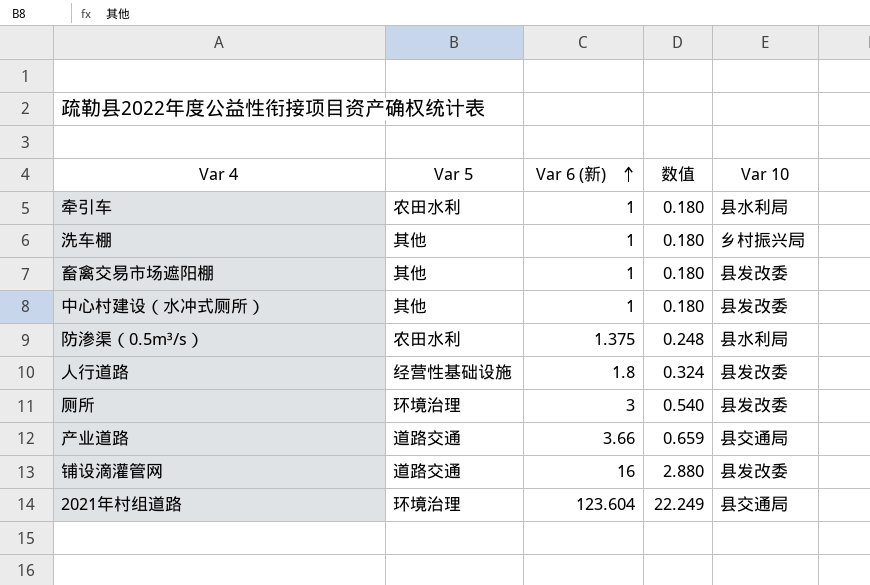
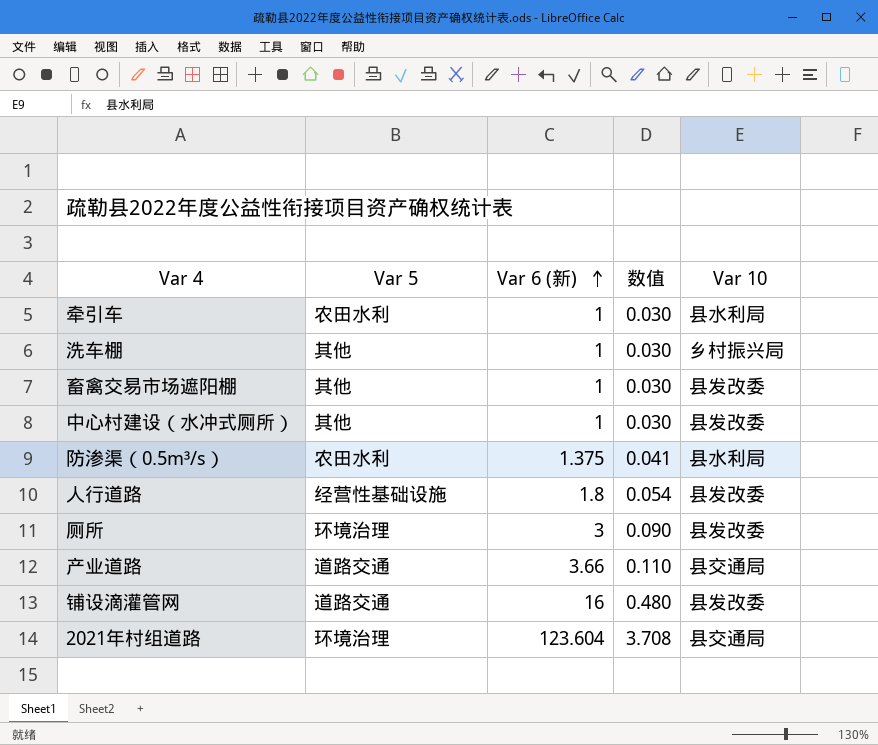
column 数值 | formula: [Var 6 (新)] * 0.18 -> [Var 6 (新)] * 0.03

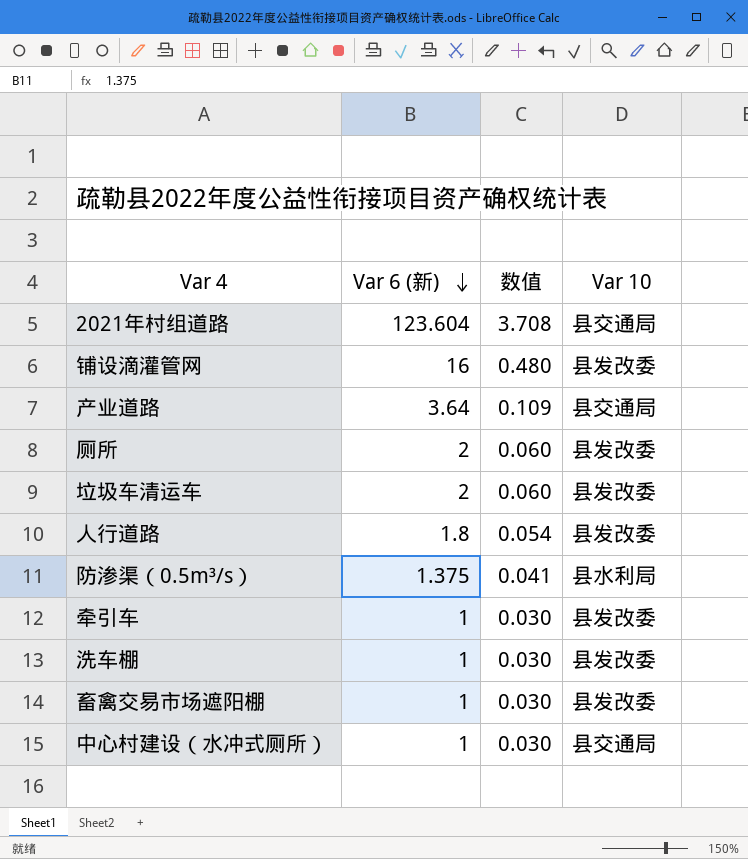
row order: Var 6 (新) ascending -> Var 6 (新) descending
column Var 5 | position: 2 -> none
产业道路 | Var 6 (新): 3.66 -> 3.64
产业道路 | 数值: 0.110 -> 0.109
厕所 | Var 6 (新): 3 -> 2
厕所 | 数值: 0.090 -> 0.060
row 垃圾车清运车: none -> 2 | 0.060 | 县发改委
牵引车 | Var 10: 县水利局 -> 县发改委
洗车棚 | Var 10: 乡村振兴局 -> 县发改委
中心村建设（水冲式厕所） | Var 10: 县发改委 -> 县交通局

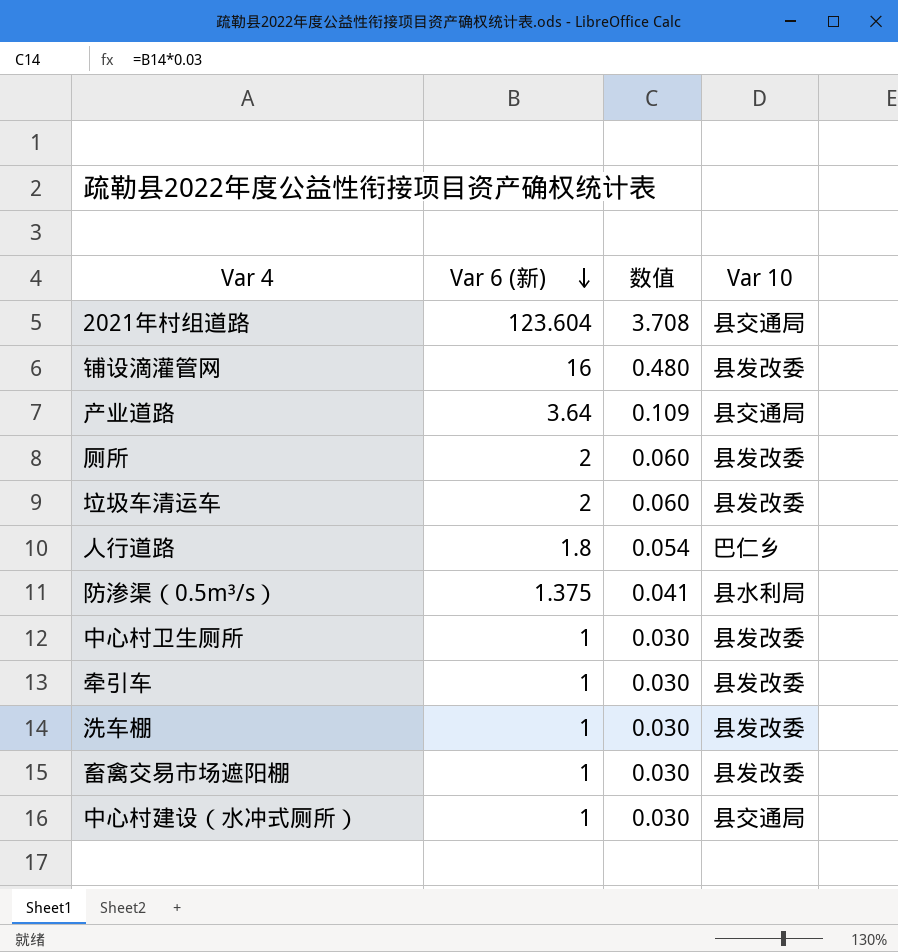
人行道路 | Var 10: 县发改委 -> 巴仁乡
row 中心村卫生厕所: none -> 1 | 0.030 | 县发改委

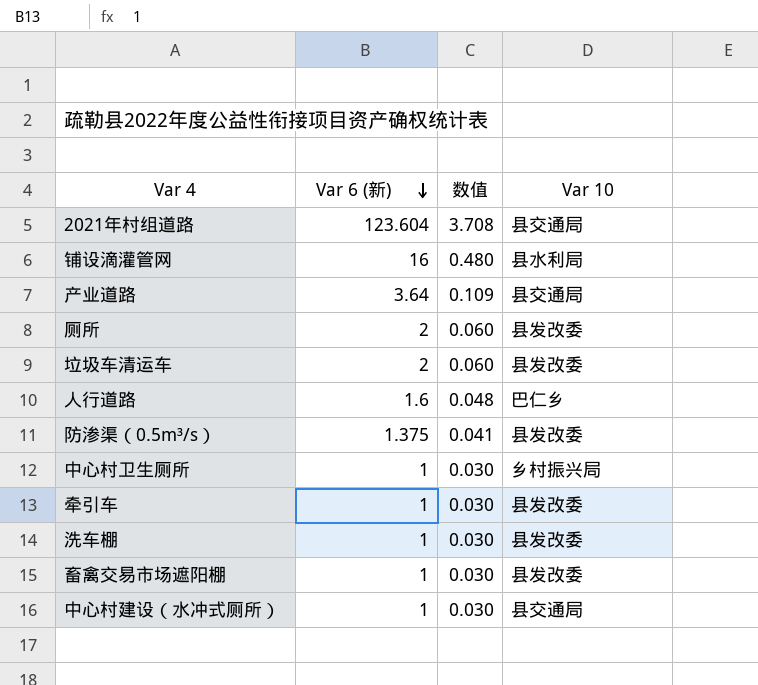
铺设滴灌管网 | Var 10: 县发改委 -> 县水利局
人行道路 | Var 6 (新): 1.8 -> 1.6
人行道路 | 数值: 0.054 -> 0.048
防渗渠（0.5m³/s） | Var 10: 县水利局 -> 县发改委
中心村卫生厕所 | Var 10: 县发改委 -> 乡村振兴局

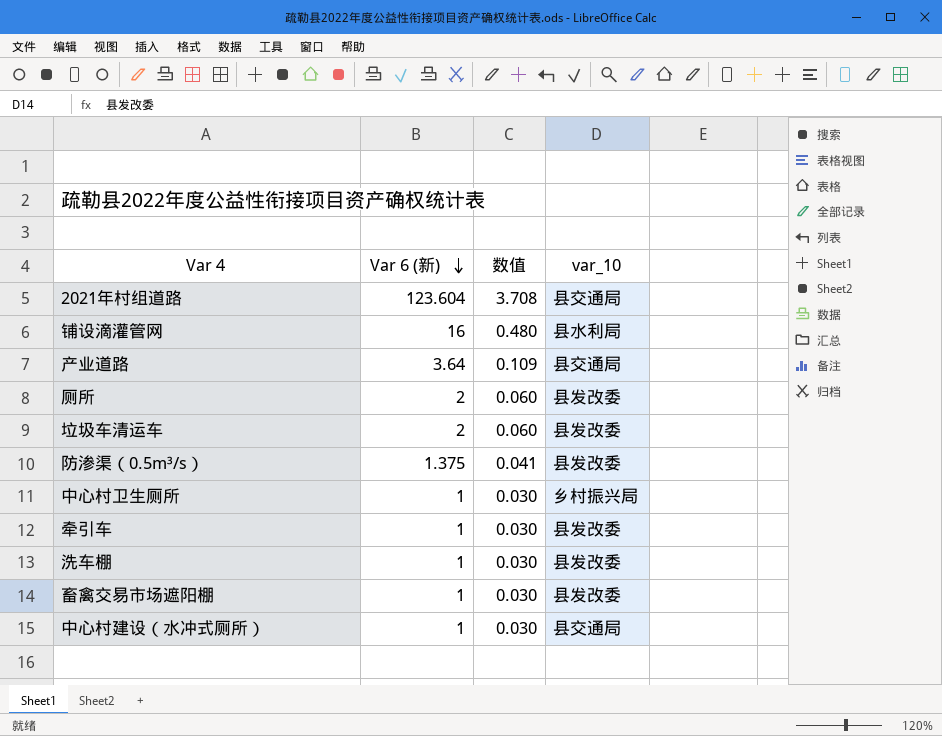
column name: Var 10 -> var_10
row 人行道路: 1.6 | 0.048 | 巴仁乡 -> none

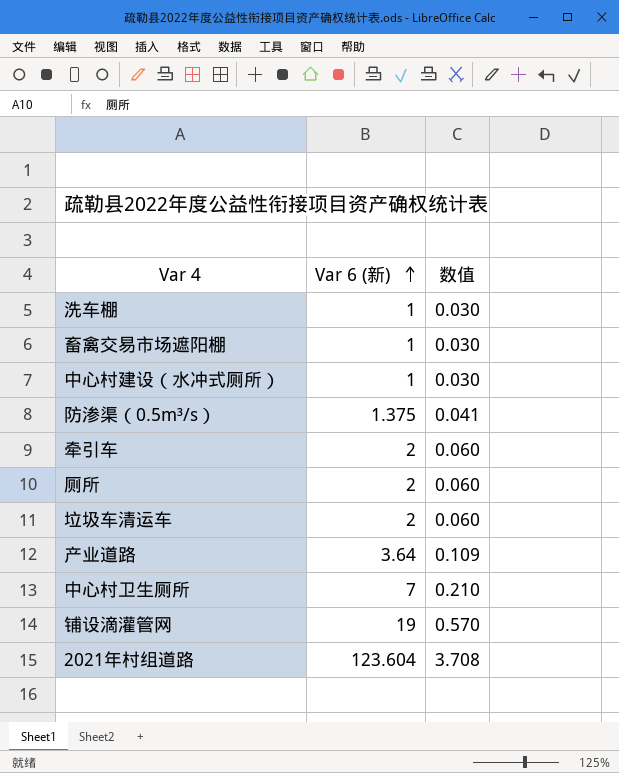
row order: Var 6 (新) descending -> Var 6 (新) ascending
column var_10 | position: 4 -> none
牵引车 | Var 6 (新): 1 -> 2
牵引车 | 数值: 0.030 -> 0.060
中心村卫生厕所 | Var 6 (新): 1 -> 7
中心村卫生厕所 | 数值: 0.030 -> 0.210
铺设滴灌管网 | Var 6 (新): 16 -> 19
铺设滴灌管网 | 数值: 0.480 -> 0.570

